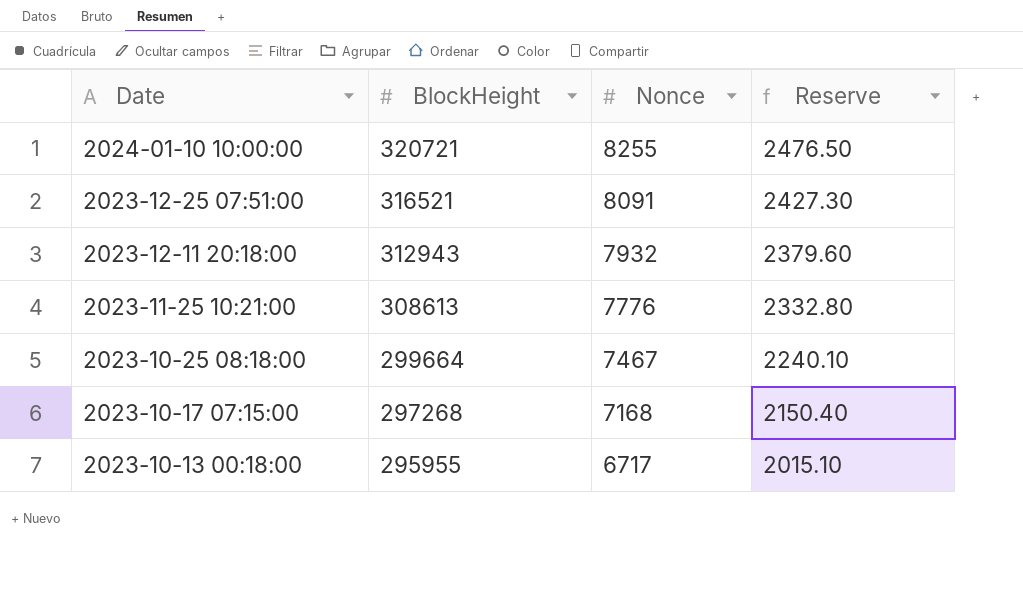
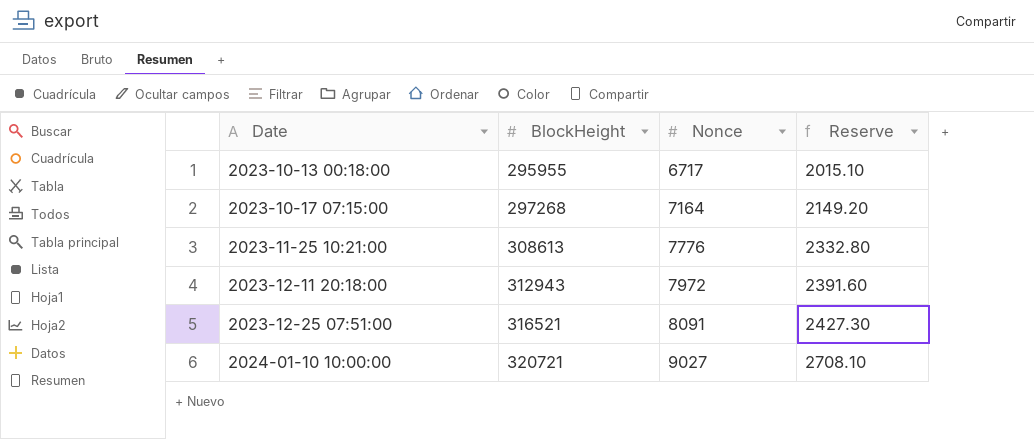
row order: Date descending -> Date ascending
row 2023-10-25 08:18:00: 299664 | 7467 | 2240.10 -> none
2023-10-17 07:15:00 | Nonce: 7168 -> 7164
2023-10-17 07:15:00 | Reserve: 2150.40 -> 2149.20
2023-12-11 20:18:00 | Nonce: 7932 -> 7972
2023-12-11 20:18:00 | Reserve: 2379.60 -> 2391.60
2024-01-10 10:00:00 | Nonce: 8255 -> 9027
2024-01-10 10:00:00 | Reserve: 2476.50 -> 2708.10

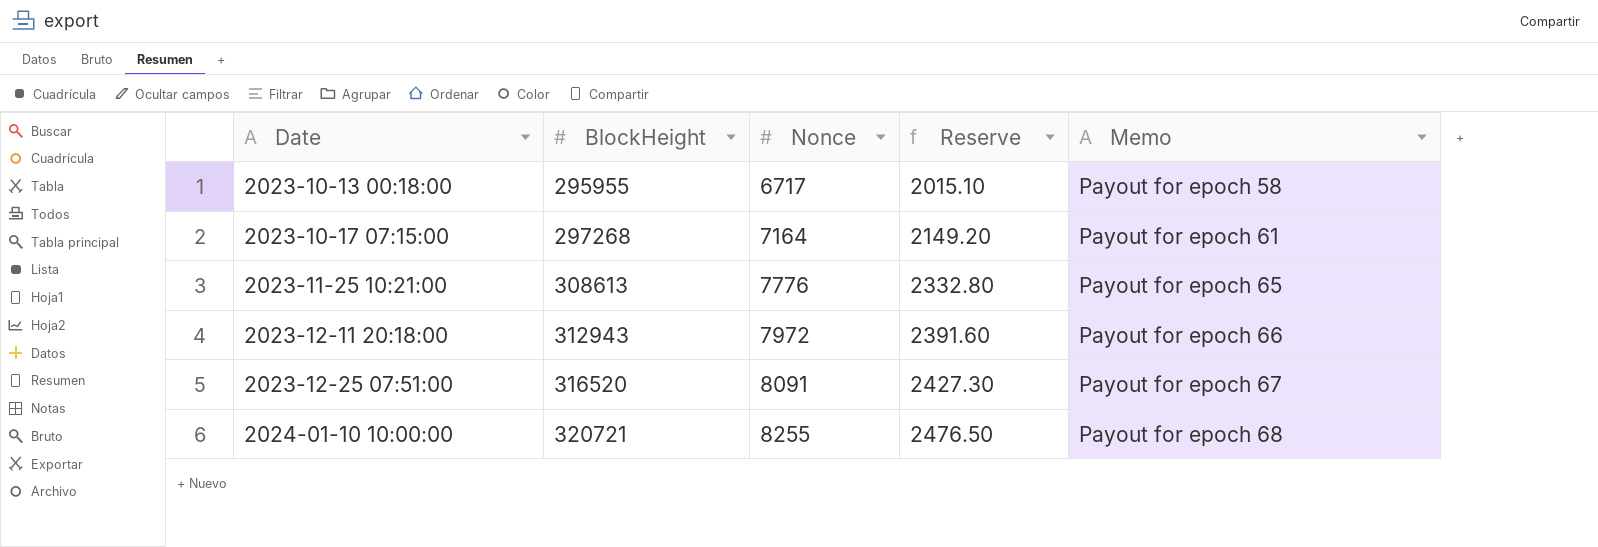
column Memo | position: none -> 5
2023-12-25 07:51:00 | BlockHeight: 316521 -> 316520
2024-01-10 10:00:00 | Nonce: 9027 -> 8255
2024-01-10 10:00:00 | Reserve: 2708.10 -> 2476.50

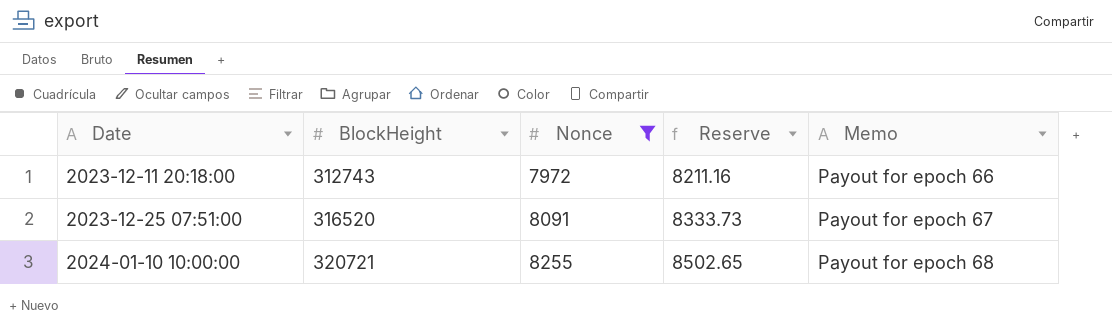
filter: none -> Nonce >= 7972
column Reserve | formula: [Nonce] * 0.3 -> [Nonce] * 1.03
2023-12-11 20:18:00 | BlockHeight: 312943 -> 312743

